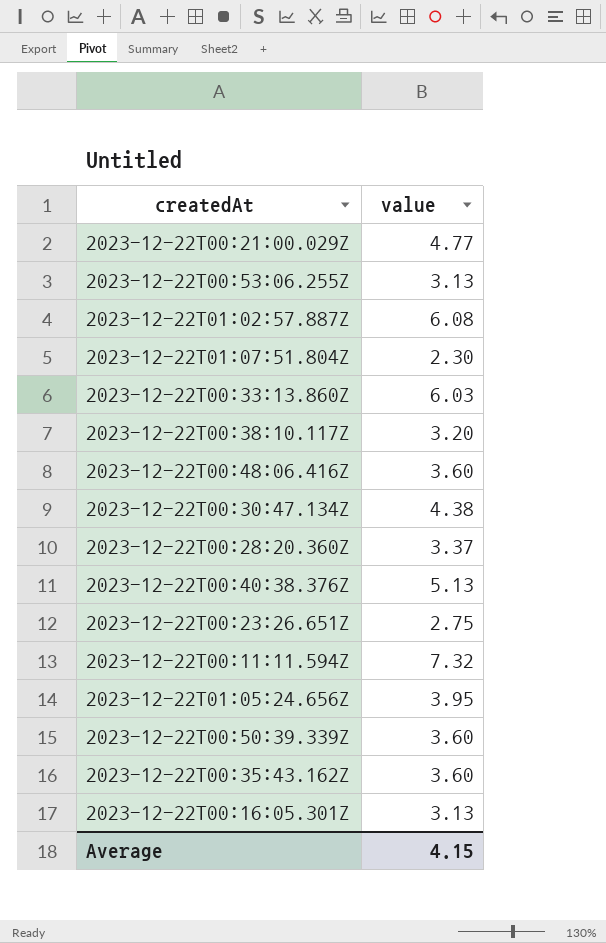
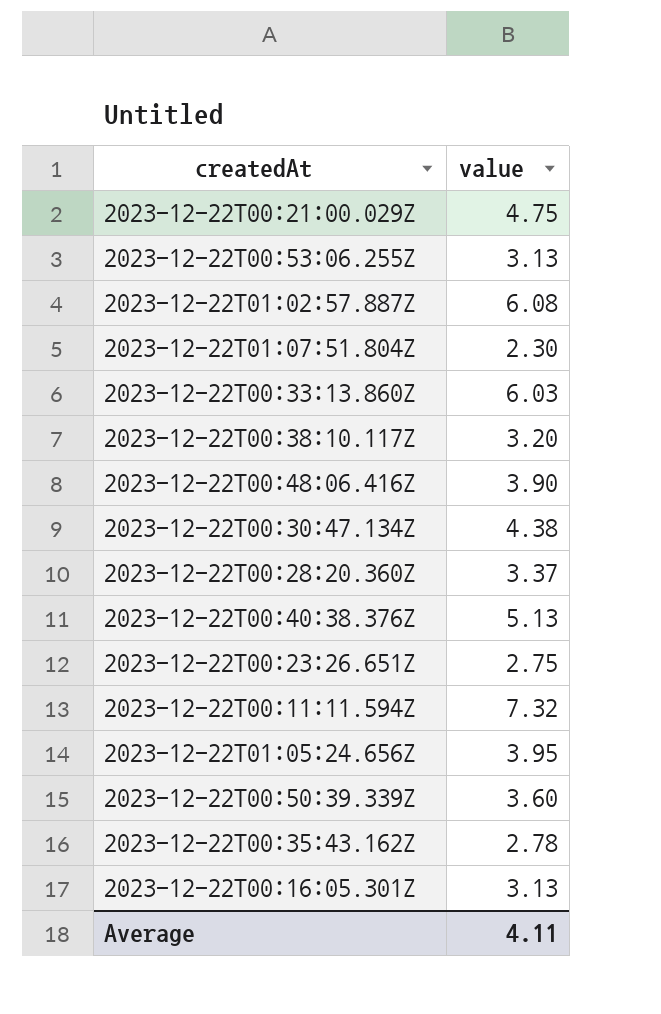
2023-12-22T00:21:00.029Z | value: 4.77 -> 4.75
2023-12-22T00:48:06.416Z | value: 3.60 -> 3.90
2023-12-22T00:35:43.162Z | value: 3.60 -> 2.78
Average | value: 4.15 -> 4.11

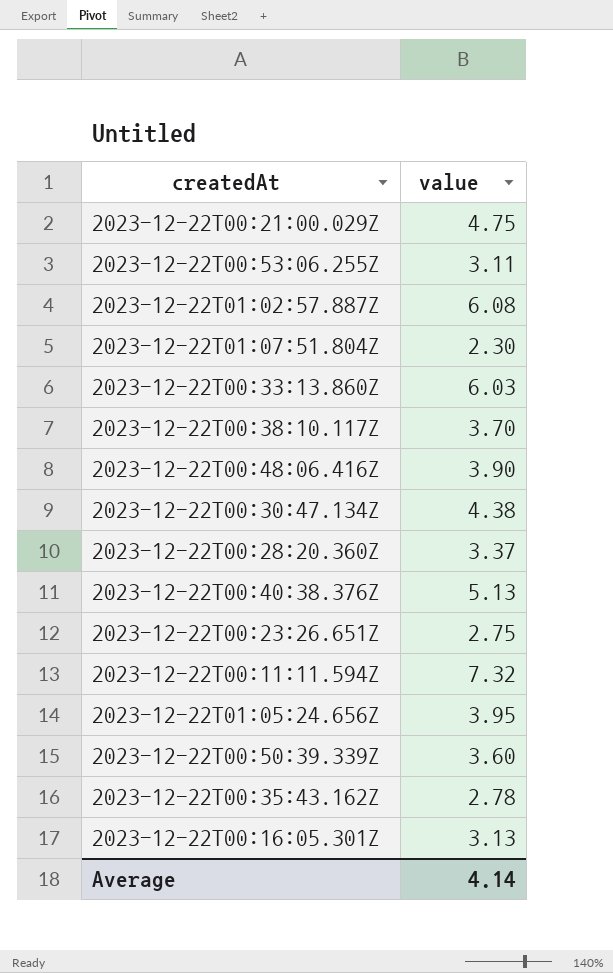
2023-12-22T00:53:06.255Z | value: 3.13 -> 3.11
2023-12-22T00:38:10.117Z | value: 3.20 -> 3.70
Average | value: 4.11 -> 4.14

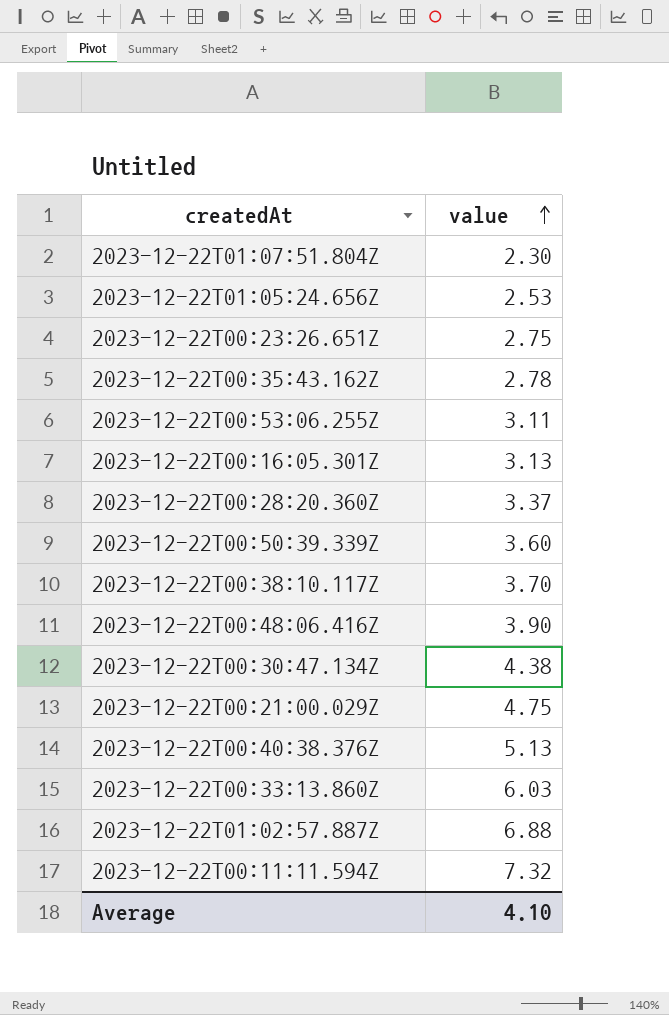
row order: none -> value ascending
2023-12-22T01:05:24.656Z | value: 3.95 -> 2.53
2023-12-22T01:02:57.887Z | value: 6.08 -> 6.88
Average | value: 4.14 -> 4.10

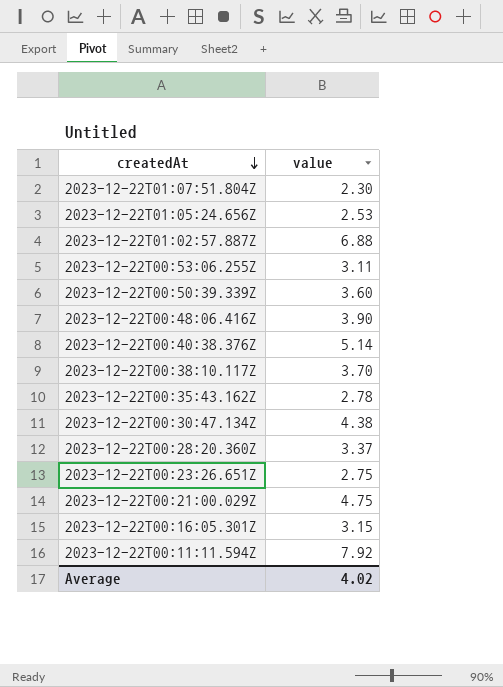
row order: value ascending -> createdAt descending
row 2023-12-22T00:33:13.860Z: 6.03 -> none
2023-12-22T00:40:38.376Z | value: 5.13 -> 5.14
2023-12-22T00:16:05.301Z | value: 3.13 -> 3.15
2023-12-22T00:11:11.594Z | value: 7.32 -> 7.92
Average | value: 4.10 -> 4.02

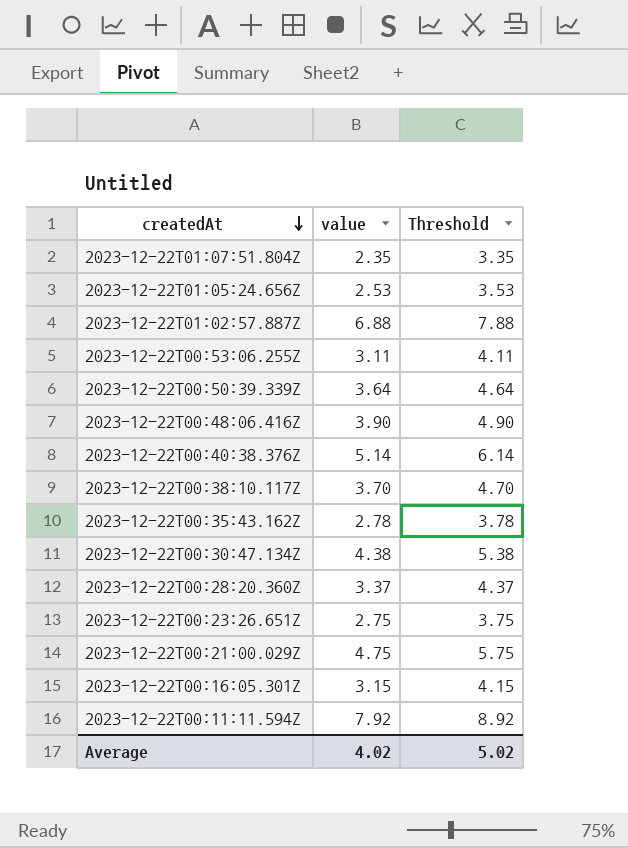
column Threshold | formula: none -> [value] + 1
2023-12-22T01:07:51.804Z | value: 2.30 -> 2.35
2023-12-22T00:50:39.339Z | value: 3.60 -> 3.64

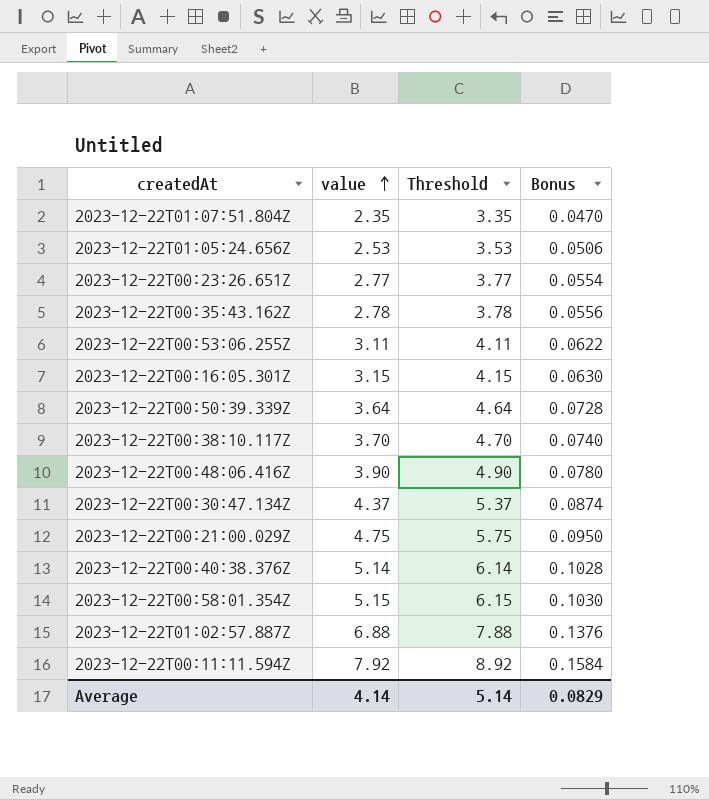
row order: createdAt descending -> value ascending
column Bonus | formula: none -> [value] * 0.02
row 2023-12-22T00:28:20.360Z: 3.37 | 4.37 -> none
2023-12-22T00:23:26.651Z | value: 2.75 -> 2.77
2023-12-22T00:23:26.651Z | Threshold: 3.75 -> 3.77
2023-12-22T00:30:47.134Z | value: 4.38 -> 4.37
2023-12-22T00:30:47.134Z | Threshold: 5.38 -> 5.37
row 2023-12-22T00:58:01.354Z: none -> 5.15 | 6.15 | 0.1030
Average | value: 4.02 -> 4.14
Average | Threshold: 5.02 -> 5.14

